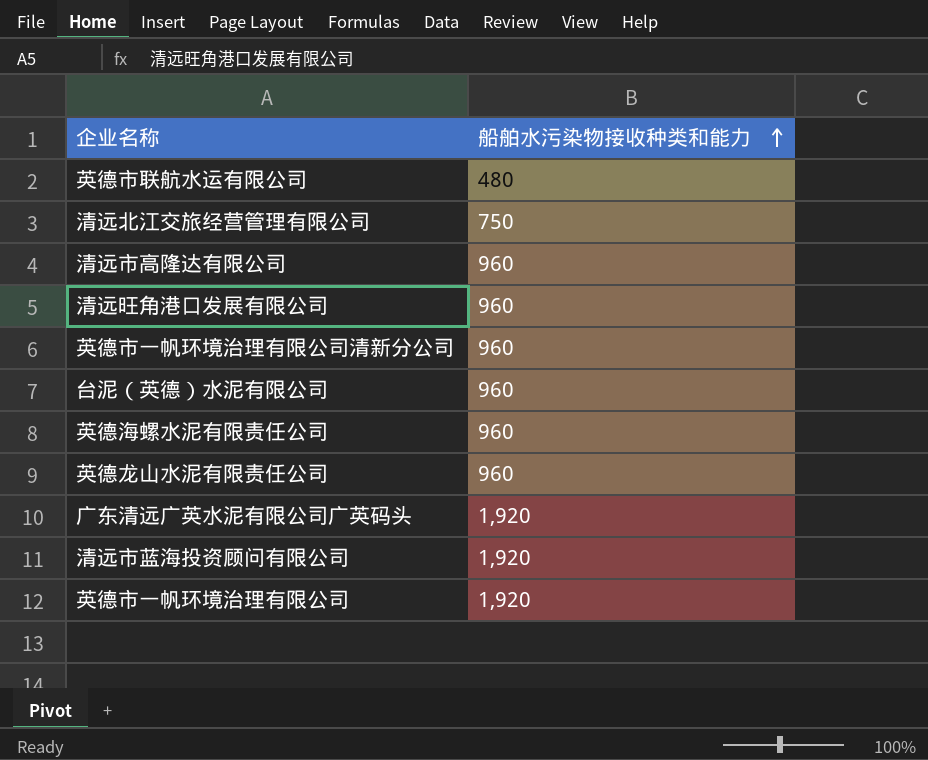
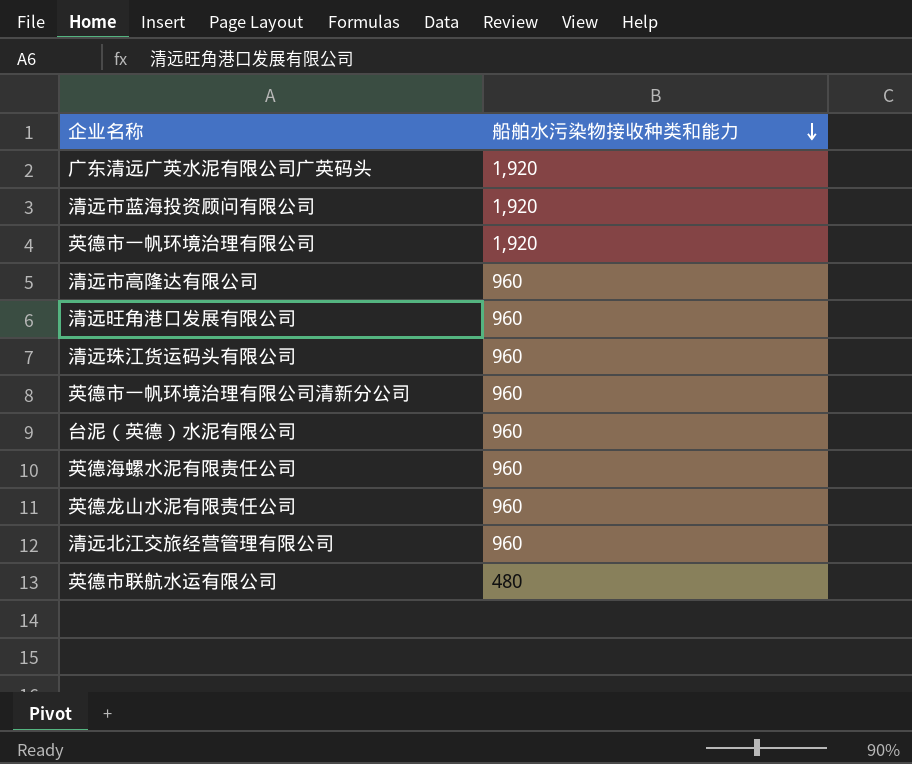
row order: 船舶水污染物接收种类和能力 ascending -> 船舶水污染物接收种类和能力 descending
row 清远珠江货运码头有限公司: none -> 960
清远北江交旅经营管理有限公司 | 船舶水污染物接收种类和能力: 750 -> 960

